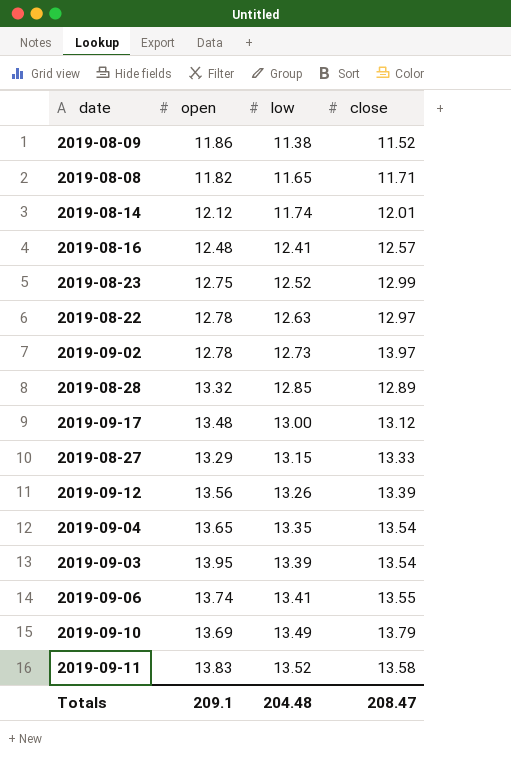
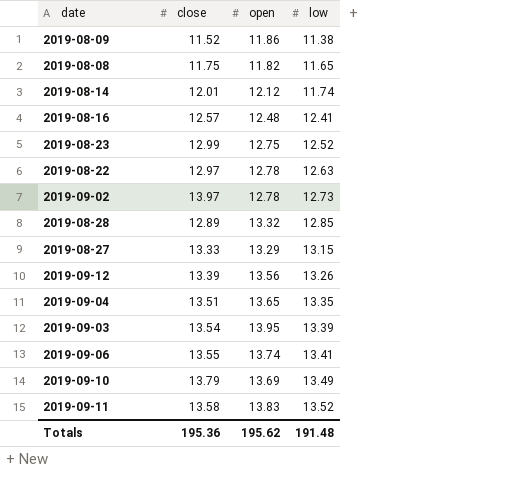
column close | position: 4 -> 2
row 2019-09-17: 13.48 | 13.00 | 13.12 -> none
2019-08-08 | close: 11.71 -> 11.75
2019-09-04 | close: 13.54 -> 13.51
Totals | close: 208.47 -> 195.36
Totals | open: 209.1 -> 195.62
Totals | low: 204.48 -> 191.48

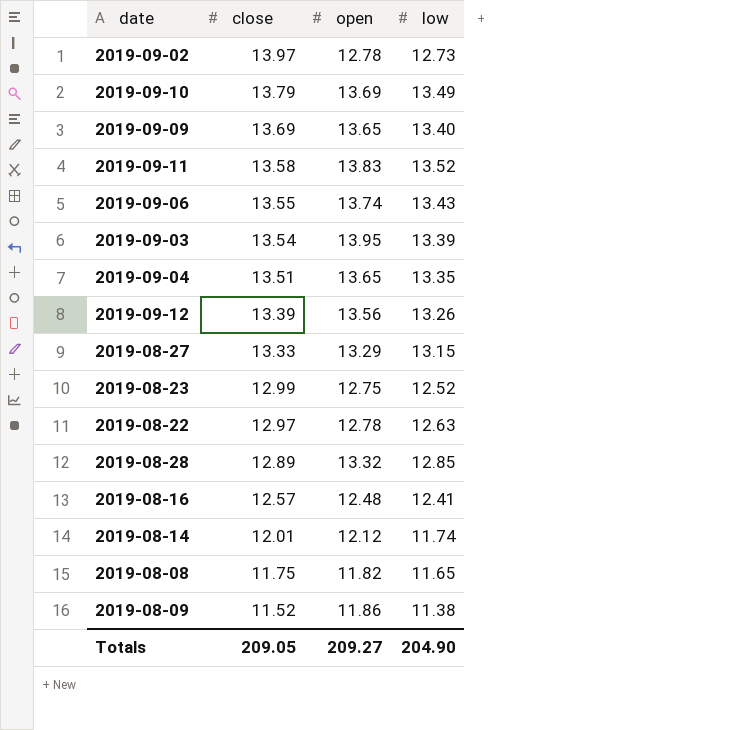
row order: low ascending -> close descending
row 2019-09-09: none -> 13.69 | 13.65 | 13.40
2019-09-06 | low: 13.41 -> 13.43
Totals | close: 195.36 -> 209.05
Totals | open: 195.62 -> 209.27
Totals | low: 191.48 -> 204.90

